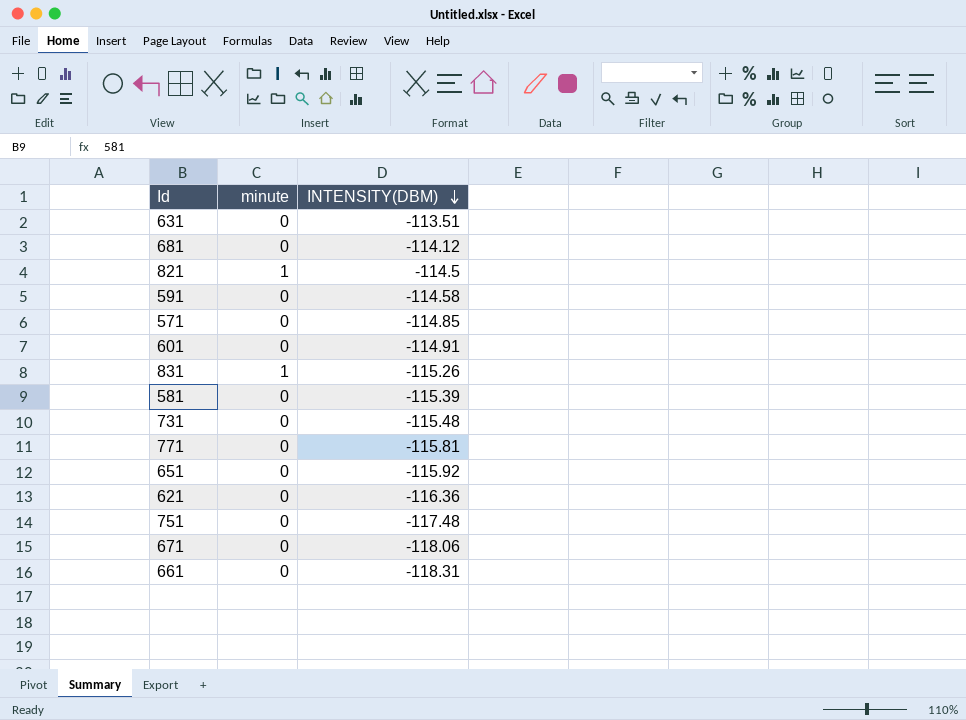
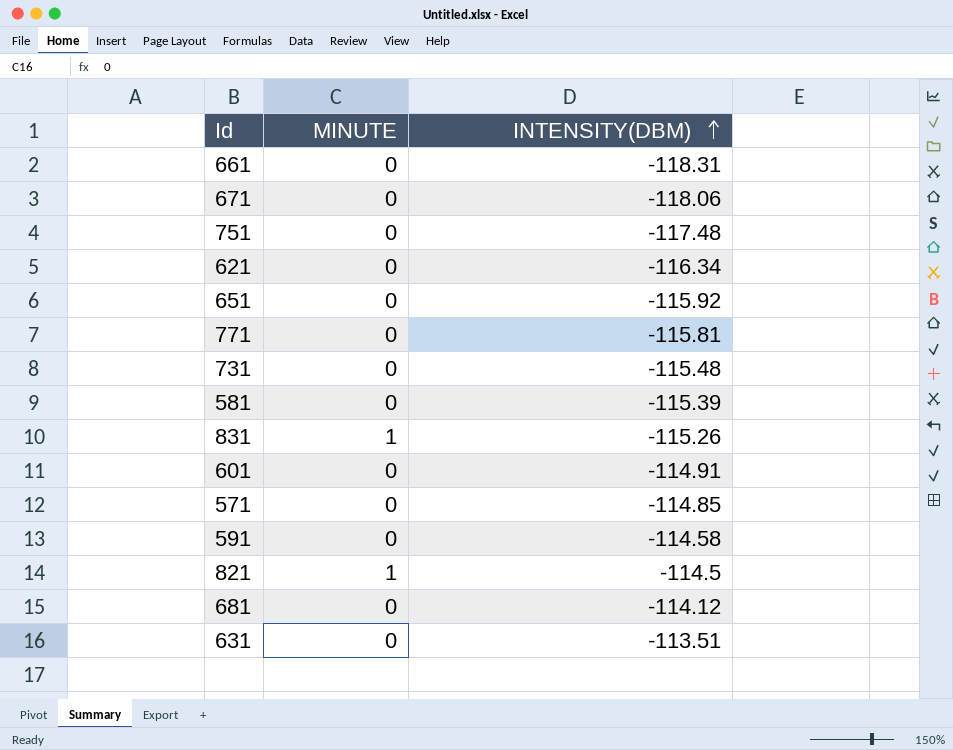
row order: INTENSITY(DBM) descending -> INTENSITY(DBM) ascending
column name: minute -> MINUTE
621 | INTENSITY(DBM): -116.36 -> -116.34

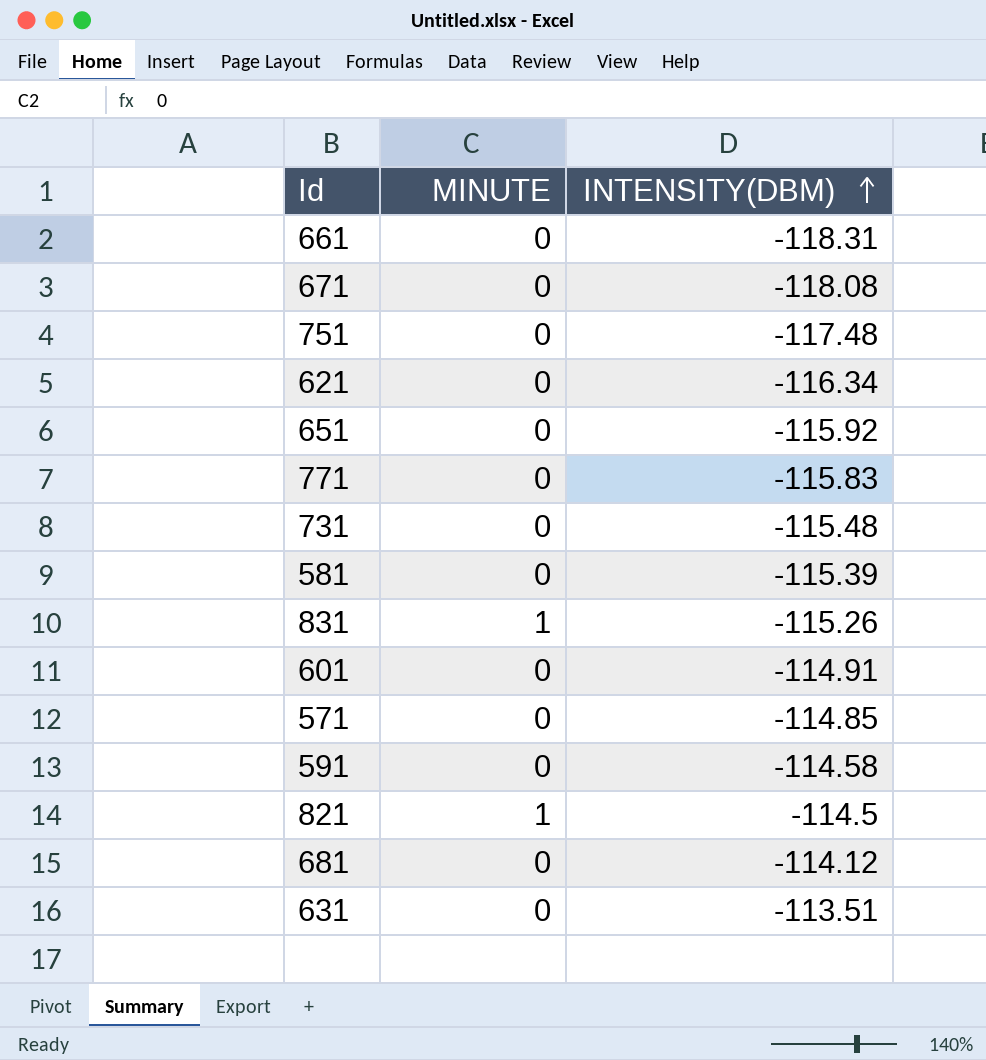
671 | INTENSITY(DBM): -118.06 -> -118.08
771 | INTENSITY(DBM): -115.81 -> -115.83

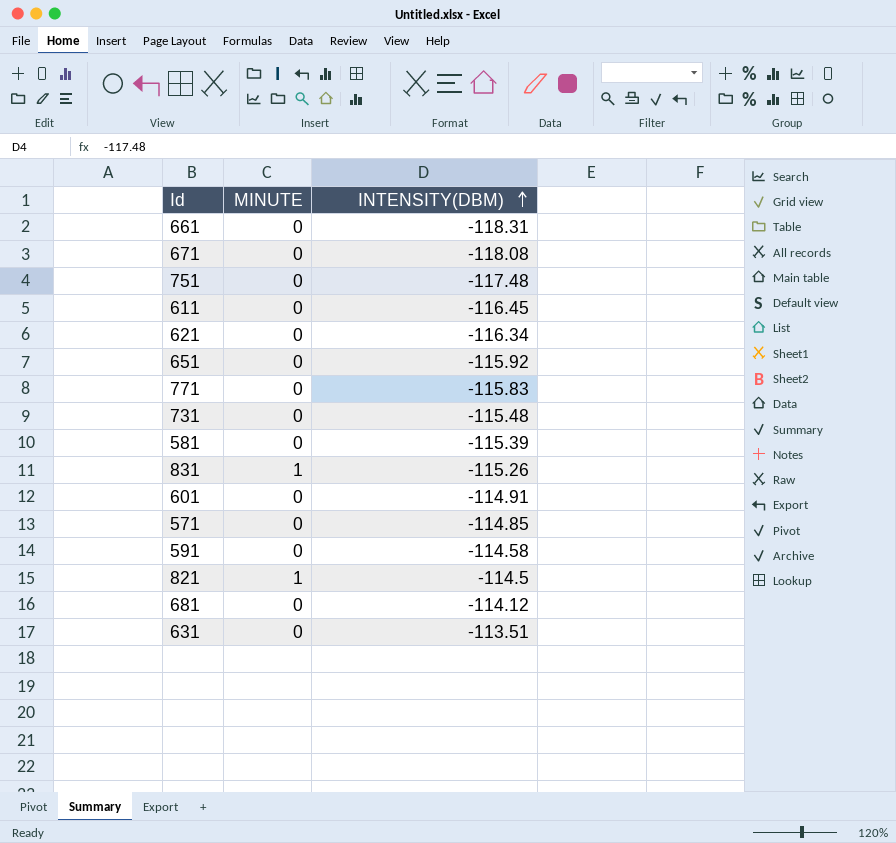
row 611: none -> 0 | -116.45

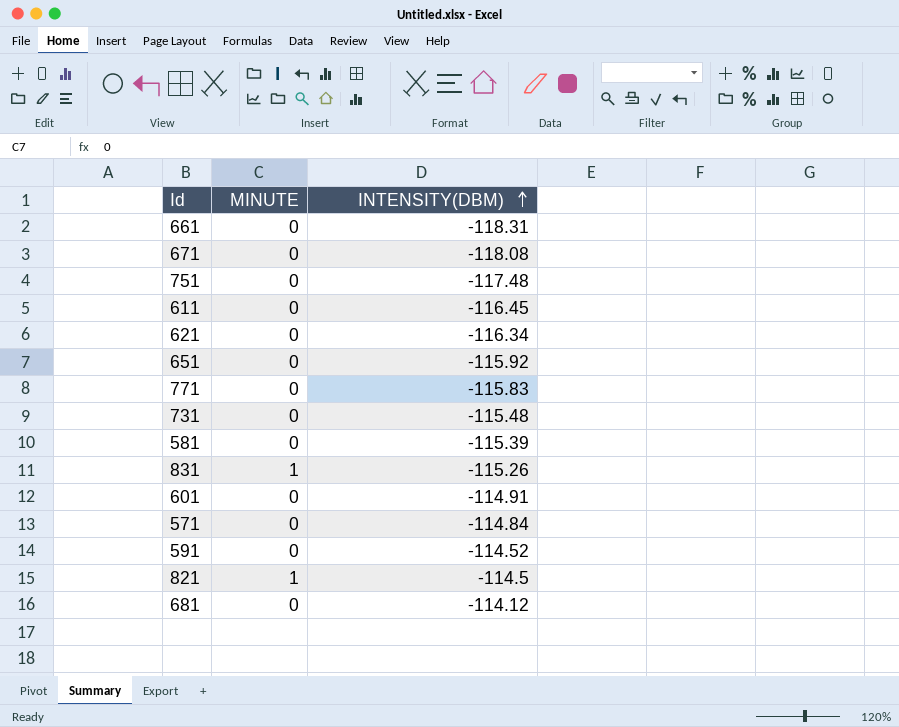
row 631: 0 | -113.51 -> none
571 | INTENSITY(DBM): -114.85 -> -114.84
591 | INTENSITY(DBM): -114.58 -> -114.52

